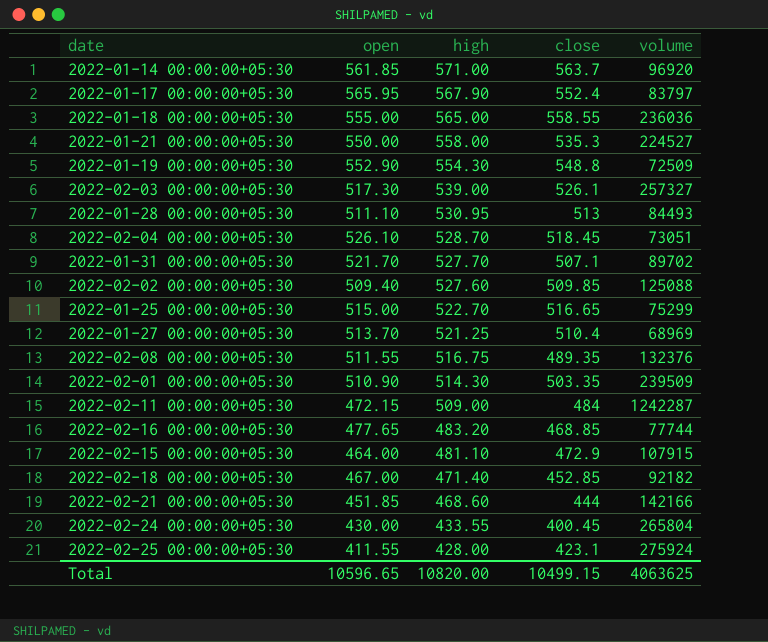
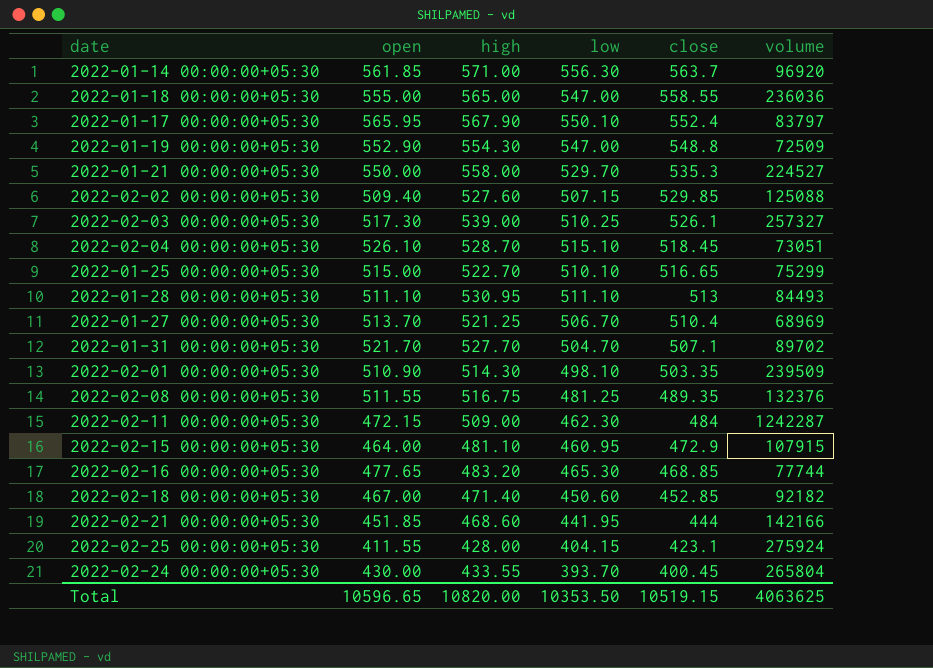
row order: high descending -> close descending
column low | position: none -> 4
2022-02-02 00:00:00+05:30 | close: 509.85 -> 529.85
Total | close: 10499.15 -> 10519.15

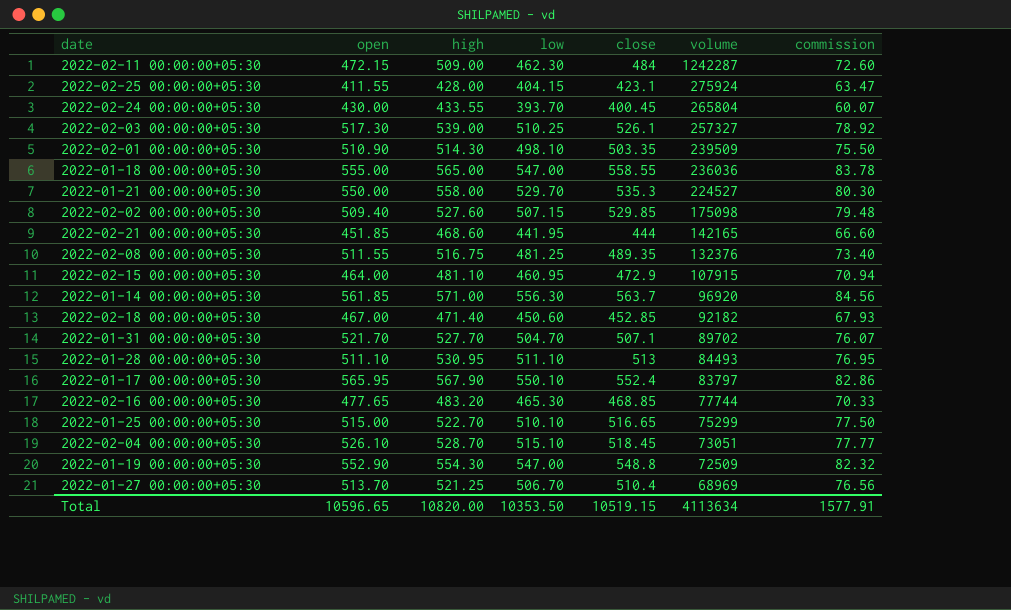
row order: close descending -> volume descending
column commission | formula: none -> [close] * 0.15
2022-02-02 00:00:00+05:30 | volume: 125088 -> 175098
2022-02-21 00:00:00+05:30 | volume: 142166 -> 142165
Total | volume: 4063625 -> 4113634

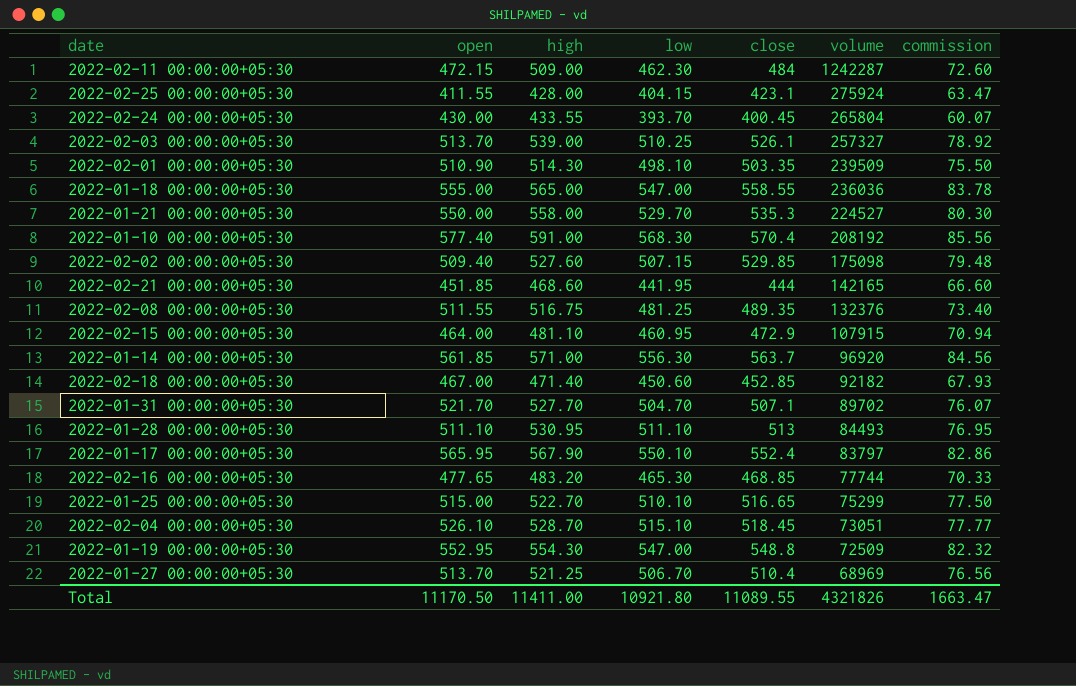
2022-02-03 00:00:00+05:30 | open: 517.30 -> 513.70
row 2022-01-10 00:00:00+05:30: none -> 577.40 | 591.00 | 568.30 | 570.4 | 208192 | 85.56
2022-01-19 00:00:00+05:30 | open: 552.90 -> 552.95
Total | open: 10596.65 -> 11170.50
Total | high: 10820.00 -> 11411.00
Total | low: 10353.50 -> 10921.80
Total | close: 10519.15 -> 11089.55
Total | volume: 4113634 -> 4321826
Total | commission: 1577.91 -> 1663.47

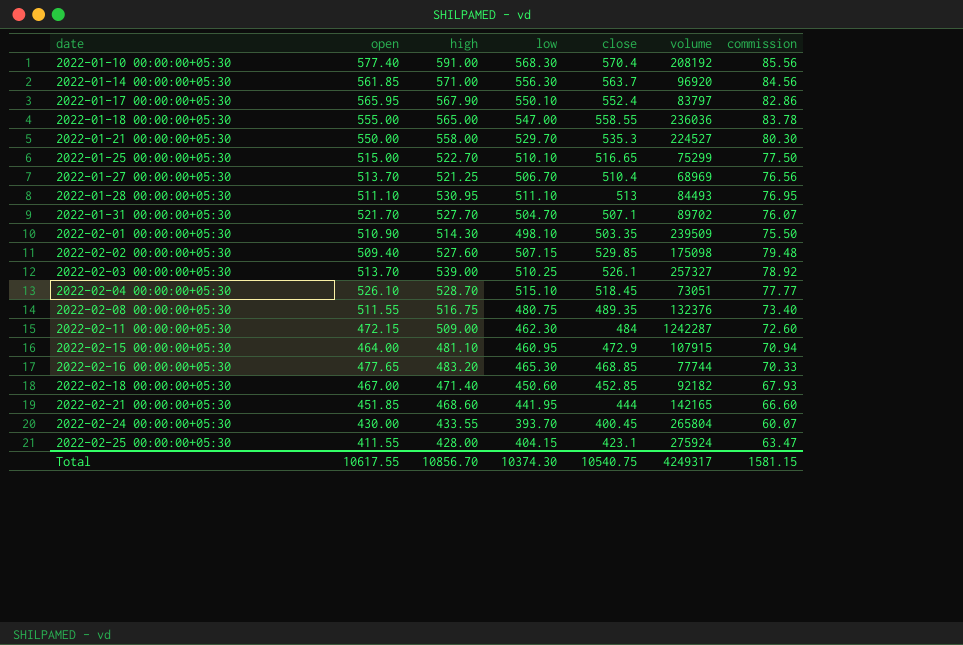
row order: volume descending -> date ascending
row 2022-01-19 00:00:00+05:30: 552.95 | 554.30 | 547.00 | 548.8 | 72509 | 82.32 -> none
2022-02-08 00:00:00+05:30 | low: 481.25 -> 480.75
Total | open: 11170.50 -> 10617.55
Total | high: 11411.00 -> 10856.70
Total | low: 10921.80 -> 10374.30
Total | close: 11089.55 -> 10540.75
Total | volume: 4321826 -> 4249317
Total | commission: 1663.47 -> 1581.15

